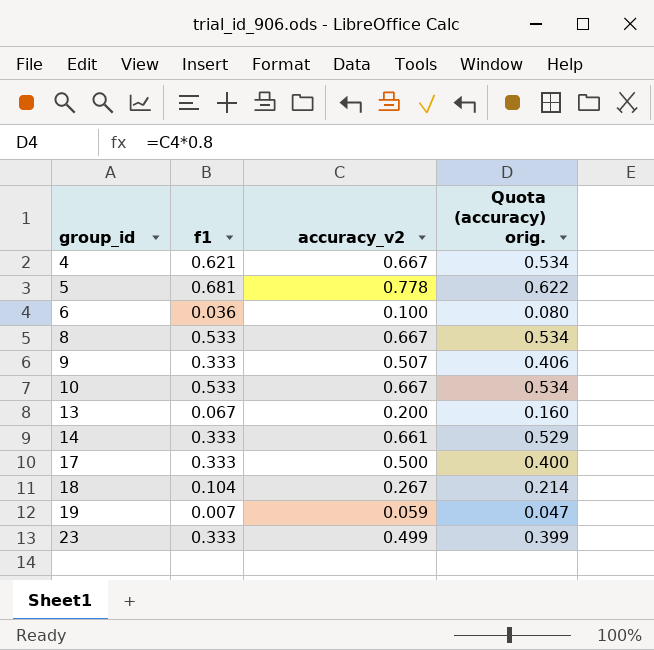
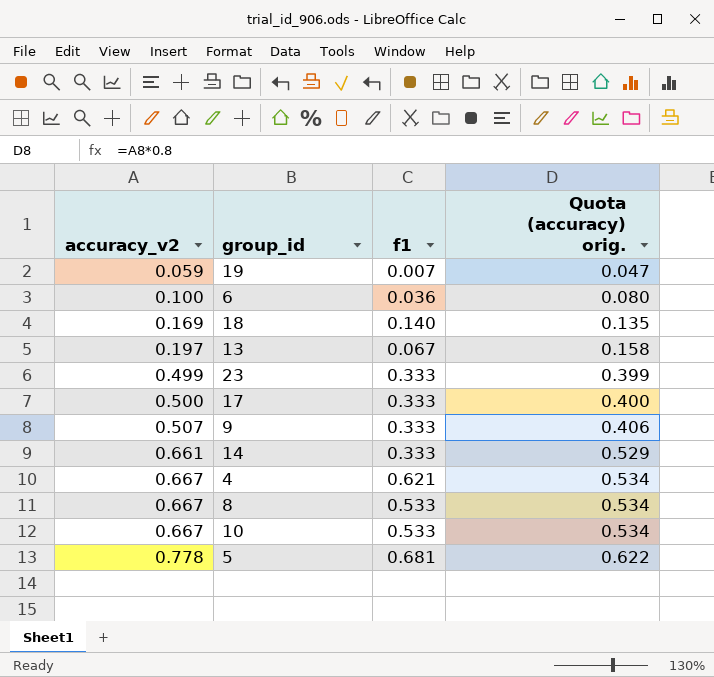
row order: group_id ascending -> accuracy_v2 ascending
column accuracy_v2 | position: 3 -> 1
18 | accuracy_v2: 0.267 -> 0.169
18 | f1: 0.104 -> 0.140
18 | Quota (accuracy) orig.: 0.214 -> 0.135
13 | accuracy_v2: 0.200 -> 0.197
13 | Quota (accuracy) orig.: 0.160 -> 0.158

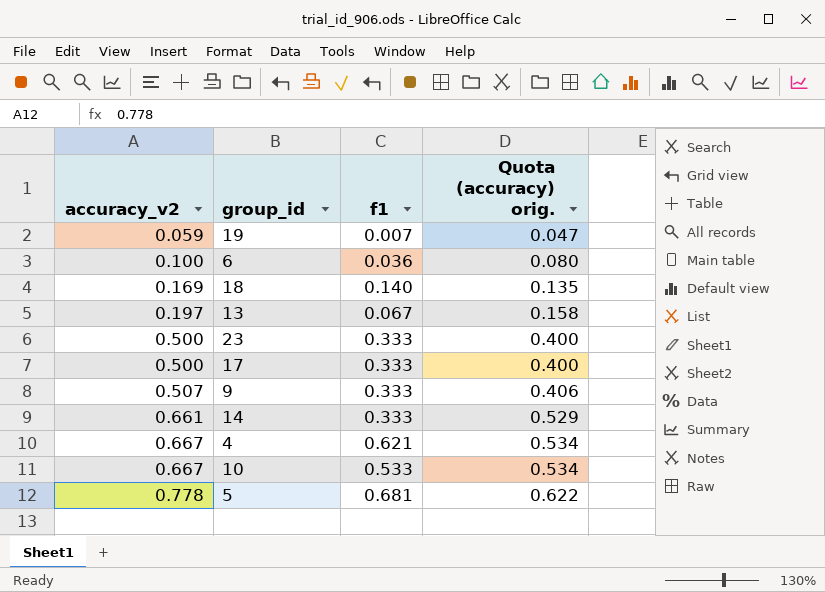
row 8: 0.667 | 0.533 | 0.534 -> none
23 | accuracy_v2: 0.499 -> 0.500
23 | Quota (accuracy) orig.: 0.399 -> 0.400

